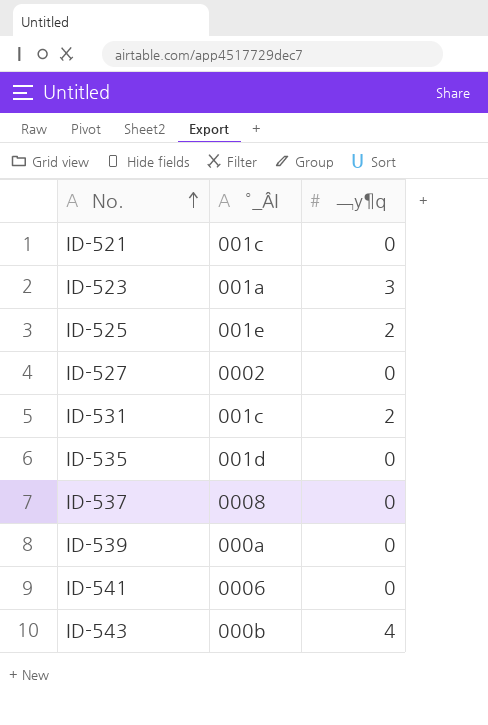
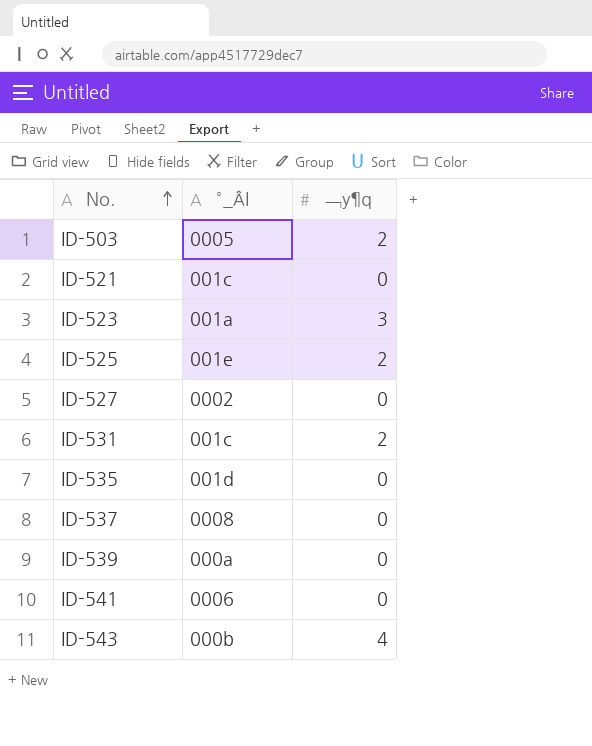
row ID-503: none -> 0005 | 2

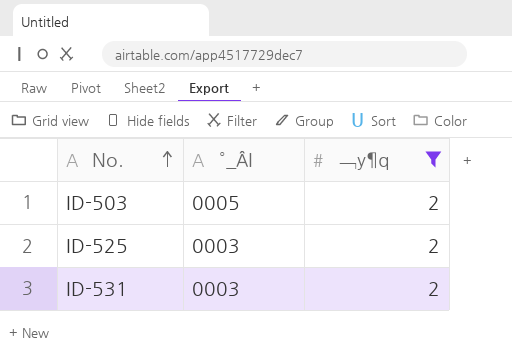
filter: none -> ¬y¶q = 2
ID-525 | °_ÂI: 001e -> 0003
ID-531 | °_ÂI: 001c -> 0003

